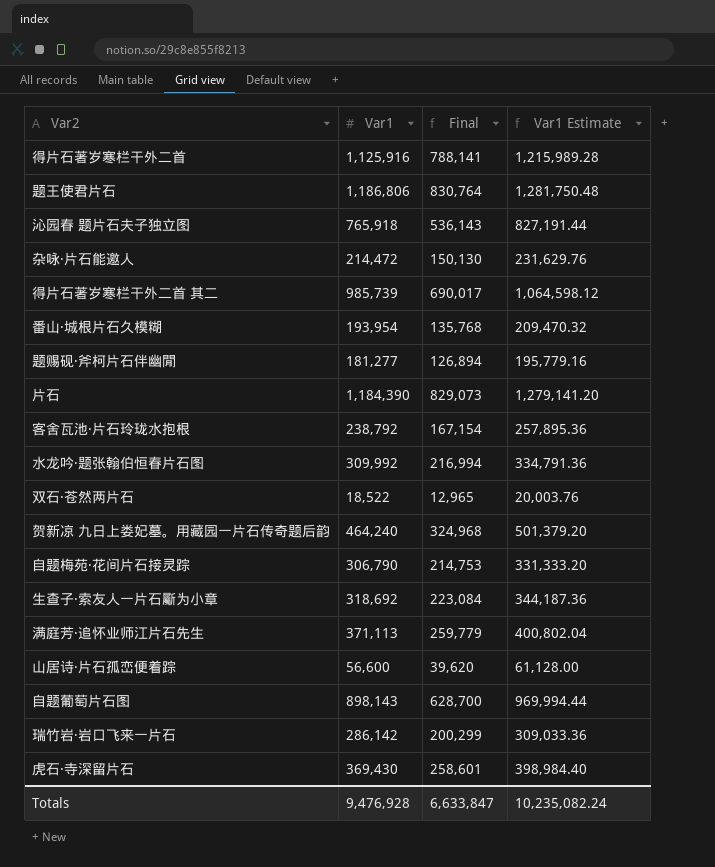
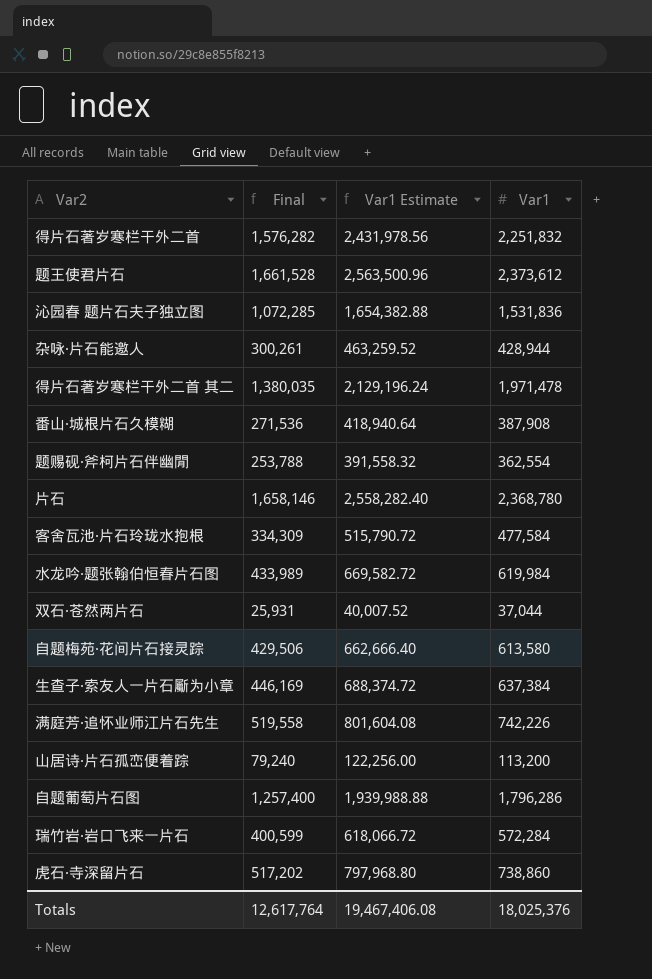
column Var1 | position: 2 -> 4
row 贺新凉 九日上娄妃墓。用藏园一片石传奇题后韵: 464,240 | 324,968 | 501,379.20 -> none
得片石著岁寒栏干外二首 | Final: 788,141 -> 1,576,282
得片石著岁寒栏干外二首 | Var1 Estimate: 1,215,989.28 -> 2,431,978.56
得片石著岁寒栏干外二首 | Var1: 1,125,916 -> 2,251,832
题王使君片石 | Final: 830,764 -> 1,661,528
题王使君片石 | Var1 Estimate: 1,281,750.48 -> 2,563,500.96
题王使君片石 | Var1: 1,186,806 -> 2,373,612
沁园春 题片石夫子独立图 | Final: 536,143 -> 1,072,285
沁园春 题片石夫子独立图 | Var1 Estimate: 827,191.44 -> 1,654,382.88
沁园春 题片石夫子独立图 | Var1: 765,918 -> 1,531,836
杂咏·片石能邀人 | Final: 150,130 -> 300,261
杂咏·片石能邀人 | Var1 Estimate: 231,629.76 -> 463,259.52
杂咏·片石能邀人 | Var1: 214,472 -> 428,944
得片石著岁寒栏干外二首 其二 | Final: 690,017 -> 1,380,035
得片石著岁寒栏干外二首 其二 | Var1 Estimate: 1,064,598.12 -> 2,129,196.24
得片石著岁寒栏干外二首 其二 | Var1: 985,739 -> 1,971,478
番山·城根片石久模糊 | Final: 135,768 -> 271,536
番山·城根片石久模糊 | Var1 Estimate: 209,470.32 -> 418,940.64
番山·城根片石久模糊 | Var1: 193,954 -> 387,908
题赐砚·斧柯片石伴幽閒 | Final: 126,894 -> 253,788
题赐砚·斧柯片石伴幽閒 | Var1 Estimate: 195,779.16 -> 391,558.32
题赐砚·斧柯片石伴幽閒 | Var1: 181,277 -> 362,554
片石 | Final: 829,073 -> 1,658,146
片石 | Var1 Estimate: 1,279,141.20 -> 2,558,282.40
片石 | Var1: 1,184,390 -> 2,368,780
客舍瓦池·片石玲珑水抱根 | Final: 167,154 -> 334,309
客舍瓦池·片石玲珑水抱根 | Var1 Estimate: 257,895.36 -> 515,790.72
客舍瓦池·片石玲珑水抱根 | Var1: 238,792 -> 477,584
水龙吟·题张翰伯恒春片石图 | Final: 216,994 -> 433,989
水龙吟·题张翰伯恒春片石图 | Var1 Estimate: 334,791.36 -> 669,582.72
水龙吟·题张翰伯恒春片石图 | Var1: 309,992 -> 619,984
双石·苍然两片石 | Final: 12,965 -> 25,931
双石·苍然两片石 | Var1 Estimate: 20,003.76 -> 40,007.52
双石·苍然两片石 | Var1: 18,522 -> 37,044
自题梅苑·花间片石接灵踪 | Final: 214,753 -> 429,506
自题梅苑·花间片石接灵踪 | Var1 Estimate: 331,333.20 -> 662,666.40
自题梅苑·花间片石接灵踪 | Var1: 306,790 -> 613,580
生查子·索友人一片石斸为小章 | Final: 223,084 -> 446,169
生查子·索友人一片石斸为小章 | Var1 Estimate: 344,187.36 -> 688,374.72
生查子·索友人一片石斸为小章 | Var1: 318,692 -> 637,384
满庭芳·追怀业师江片石先生 | Final: 259,779 -> 519,558
满庭芳·追怀业师江片石先生 | Var1 Estimate: 400,802.04 -> 801,604.08
满庭芳·追怀业师江片石先生 | Var1: 371,113 -> 742,226
山居诗·片石孤峦便着踪 | Final: 39,620 -> 79,240
山居诗·片石孤峦便着踪 | Var1 Estimate: 61,128.00 -> 122,256.00
山居诗·片石孤峦便着踪 | Var1: 56,600 -> 113,200
自题葡萄片石图 | Final: 628,700 -> 1,257,400
自题葡萄片石图 | Var1 Estimate: 969,994.44 -> 1,939,988.88
自题葡萄片石图 | Var1: 898,143 -> 1,796,286
瑞竹岩·岩口飞来一片石 | Final: 200,299 -> 400,599
瑞竹岩·岩口飞来一片石 | Var1 Estimate: 309,033.36 -> 618,066.72
瑞竹岩·岩口飞来一片石 | Var1: 286,142 -> 572,284
虎石·寺深留片石 | Final: 258,601 -> 517,202
虎石·寺深留片石 | Var1 Estimate: 398,984.40 -> 797,968.80
虎石·寺深留片石 | Var1: 369,430 -> 738,860
Totals | Final: 6,633,847 -> 12,617,764
Totals | Var1 Estimate: 10,235,082.24 -> 19,467,406.08
Totals | Var1: 9,476,928 -> 18,025,376

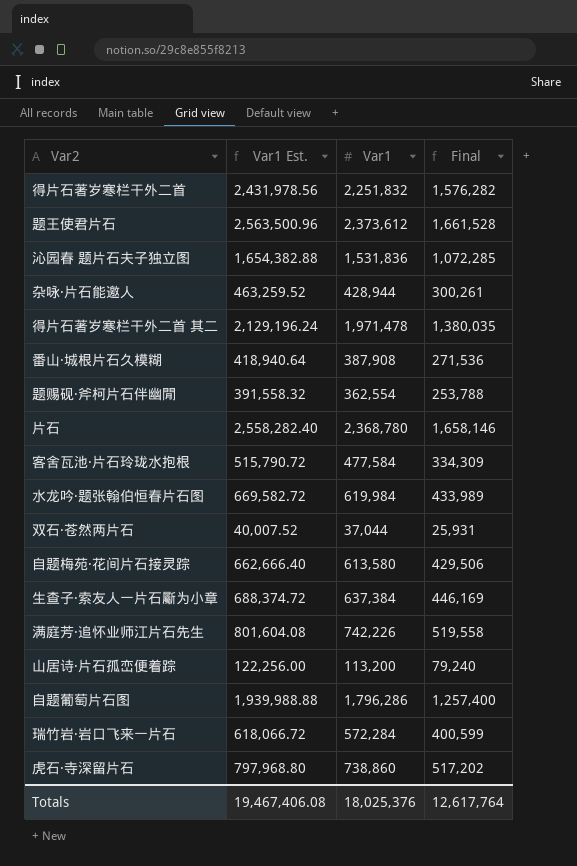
column name: Var1 Estimate -> Var1 Est.
column Final | position: 2 -> 4

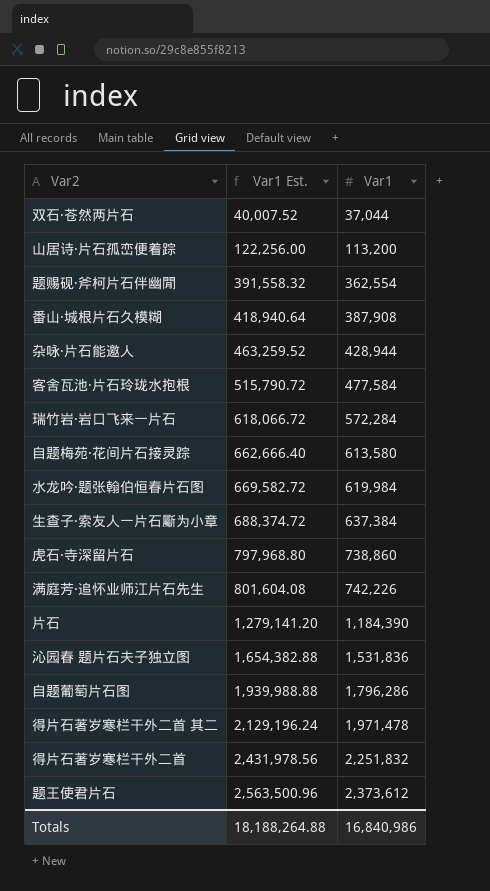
row order: none -> Var1 Est. ascending
column Final | formula: [Var1] * 0.7 -> none
片石 | Var1 Est.: 2,558,282.40 -> 1,279,141.20
片石 | Var1: 2,368,780 -> 1,184,390
Totals | Var1 Est.: 19,467,406.08 -> 18,188,264.88
Totals | Var1: 18,025,376 -> 16,840,986

